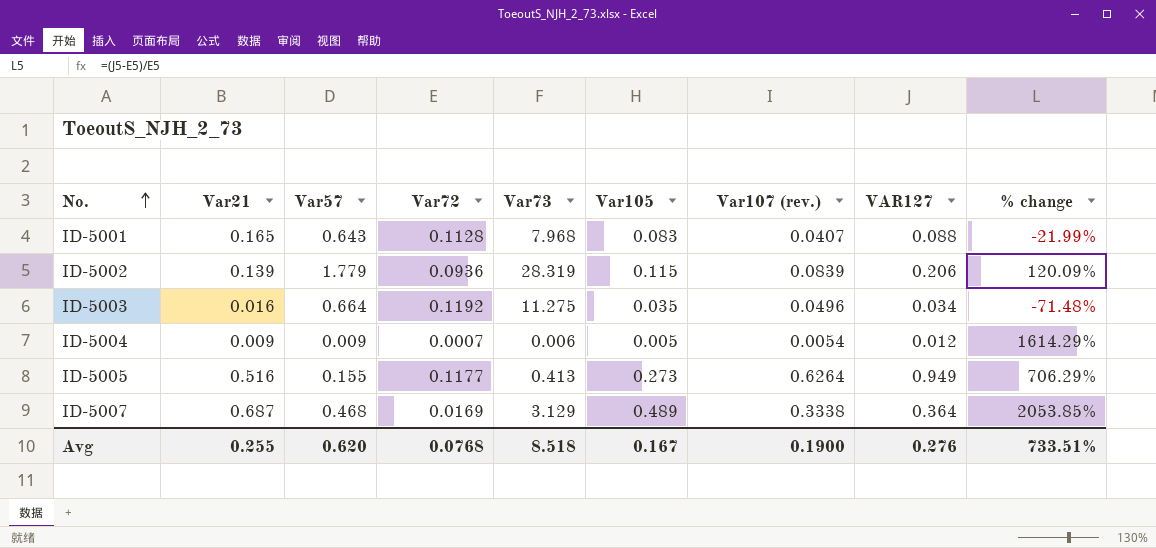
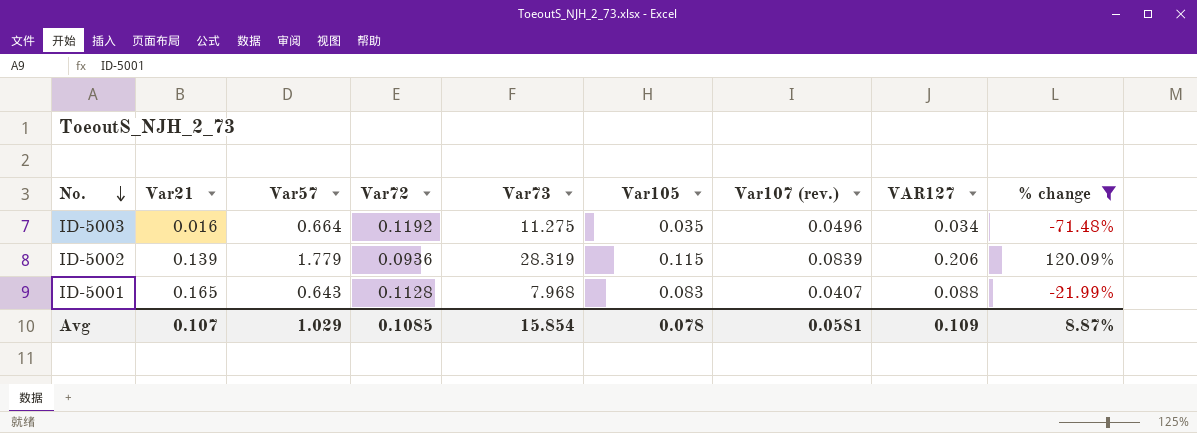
filter: none -> % change <= 120.09%
row order: No. ascending -> No. descending
Avg | Var21: 0.255 -> 0.107
Avg | Var57: 0.620 -> 1.029
Avg | Var72: 0.0768 -> 0.1085
Avg | Var73: 8.518 -> 15.854
Avg | Var105: 0.167 -> 0.078
Avg | Var107 (rev.): 0.1900 -> 0.0581
Avg | VAR127: 0.276 -> 0.109
Avg | % change: 733.51% -> 8.87%

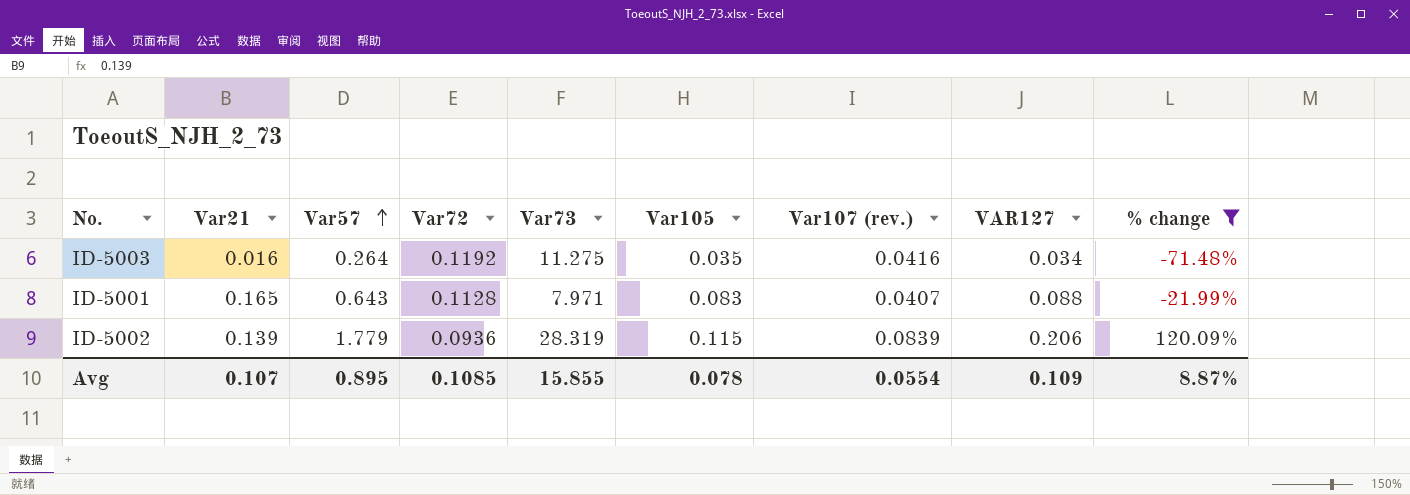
row order: No. descending -> Var57 ascending
ID-5003 | Var57: 0.664 -> 0.264
ID-5003 | Var107 (rev.): 0.0496 -> 0.0416
ID-5001 | Var73: 7.968 -> 7.971
Avg | Var57: 1.029 -> 0.895
Avg | Var73: 15.854 -> 15.855
Avg | Var107 (rev.): 0.0581 -> 0.0554

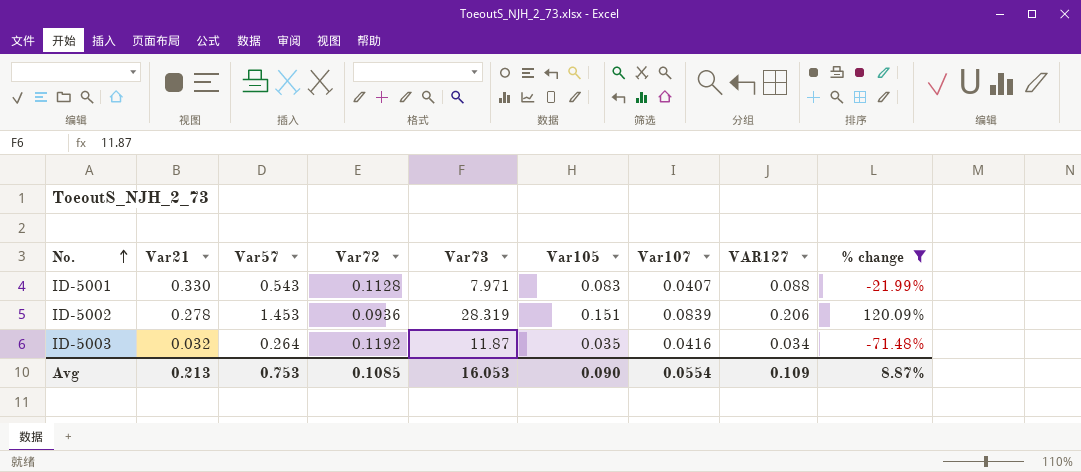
row order: Var57 ascending -> No. ascending
column name: Var107 (rev.) -> Var107
ID-5001 | Var21: 0.165 -> 0.330
ID-5001 | Var57: 0.643 -> 0.543
ID-5002 | Var21: 0.139 -> 0.278
ID-5002 | Var57: 1.779 -> 1.453
ID-5002 | Var105: 0.115 -> 0.151
ID-5003 | Var21: 0.016 -> 0.032
ID-5003 | Var73: 11.275 -> 11.87
Avg | Var21: 0.107 -> 0.213
Avg | Var57: 0.895 -> 0.753
Avg | Var73: 15.855 -> 16.053
Avg | Var105: 0.078 -> 0.090

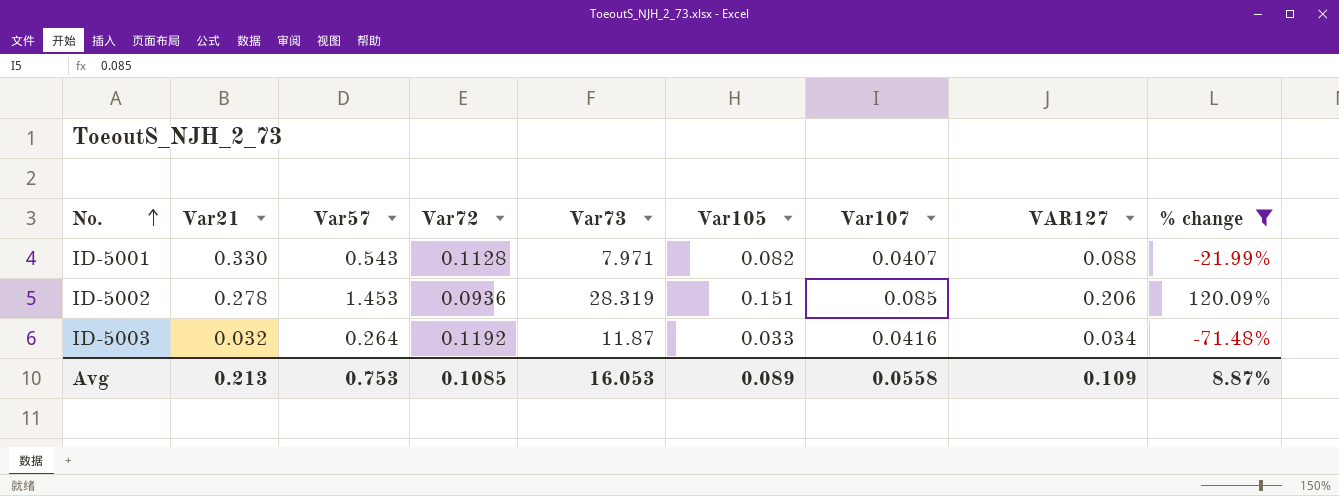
ID-5001 | Var105: 0.083 -> 0.082
ID-5002 | Var107: 0.0839 -> 0.085
ID-5003 | Var105: 0.035 -> 0.033
Avg | Var105: 0.090 -> 0.089
Avg | Var107: 0.0554 -> 0.0558

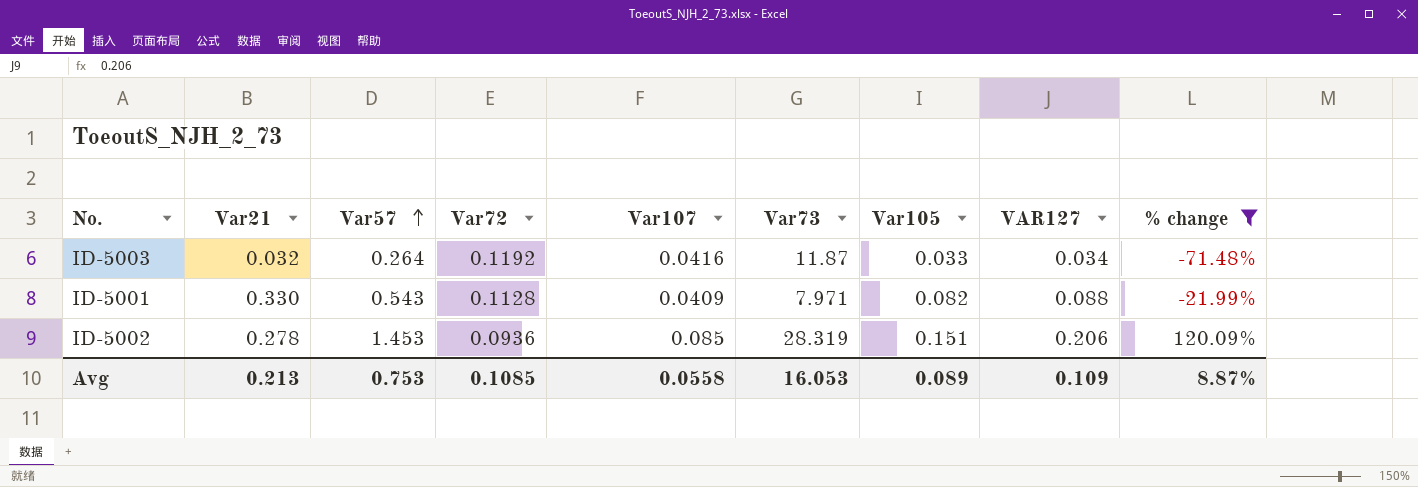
row order: No. ascending -> Var57 ascending
column Var107 | position: 7 -> 5
ID-5001 | Var107: 0.0407 -> 0.0409

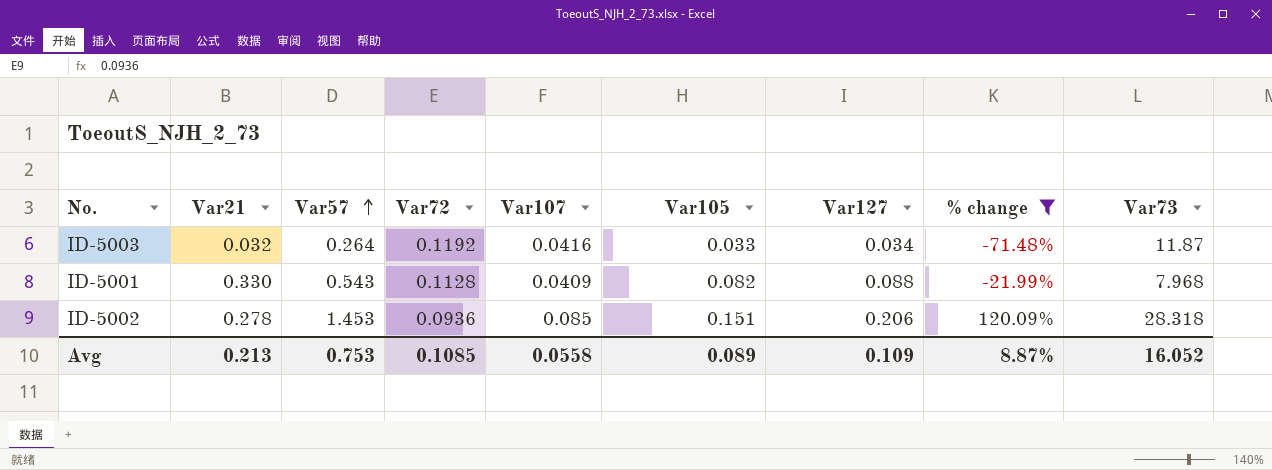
column name: VAR127 -> Var127
column Var73 | position: 6 -> 9
ID-5001 | Var73: 7.971 -> 7.968
ID-5002 | Var73: 28.319 -> 28.318
Avg | Var73: 16.053 -> 16.052

